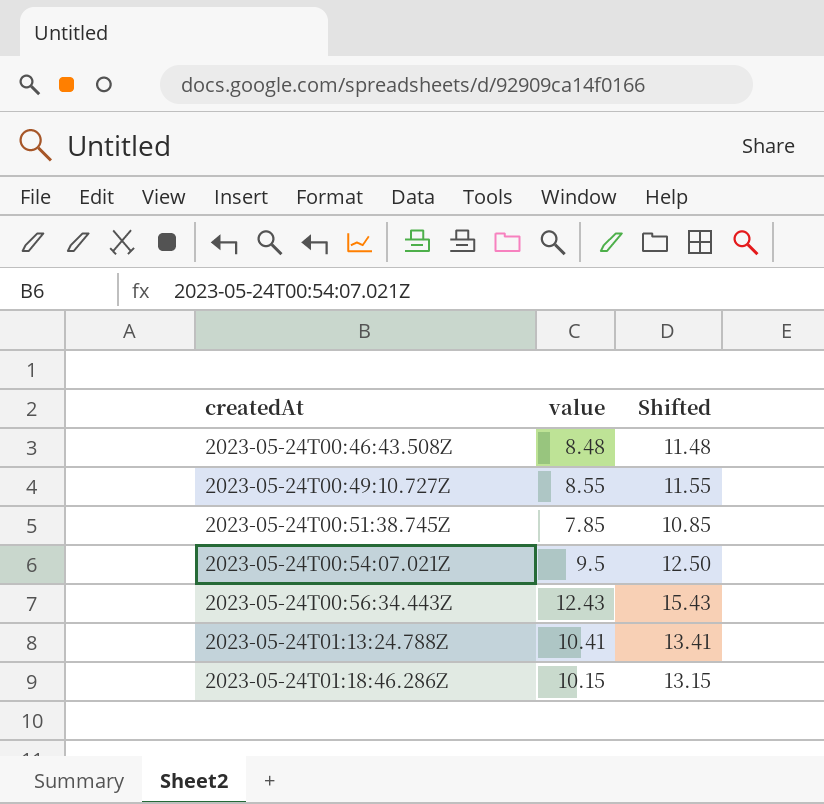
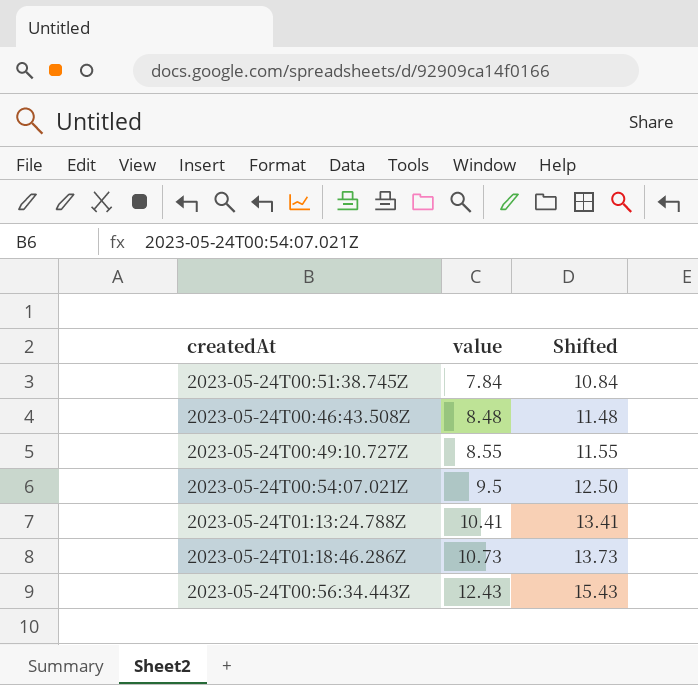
row order: createdAt ascending -> value ascending
2023-05-24T00:51:38.745Z | value: 7.85 -> 7.84
2023-05-24T00:51:38.745Z | Shifted: 10.85 -> 10.84
2023-05-24T01:18:46.286Z | value: 10.15 -> 10.73
2023-05-24T01:18:46.286Z | Shifted: 13.15 -> 13.73

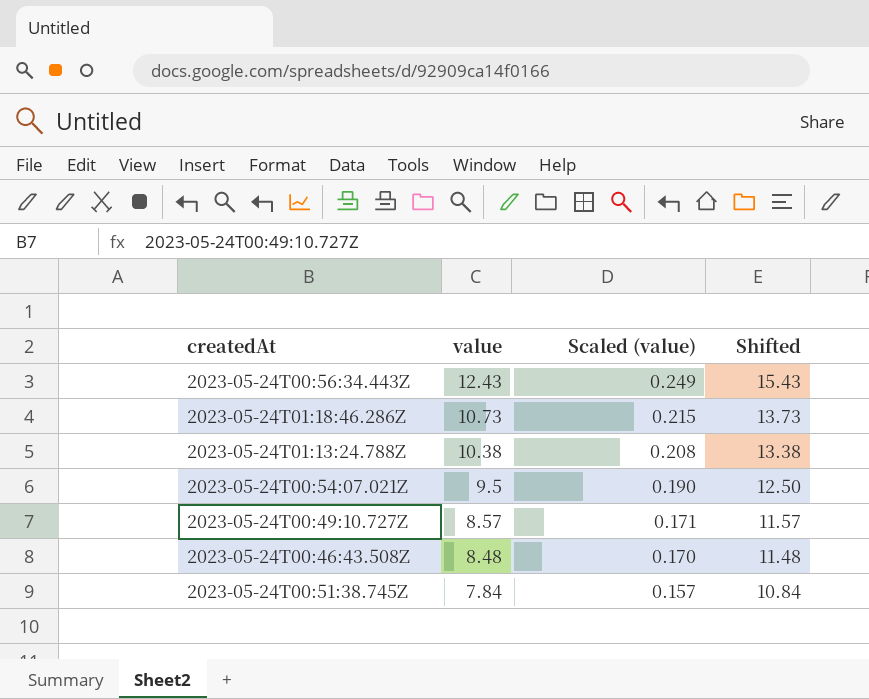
row order: value ascending -> value descending
column Scaled (value) | formula: none -> [value] * 0.02
2023-05-24T01:13:24.788Z | value: 10.41 -> 10.38
2023-05-24T01:13:24.788Z | Shifted: 13.41 -> 13.38
2023-05-24T00:49:10.727Z | value: 8.55 -> 8.57
2023-05-24T00:49:10.727Z | Shifted: 11.55 -> 11.57

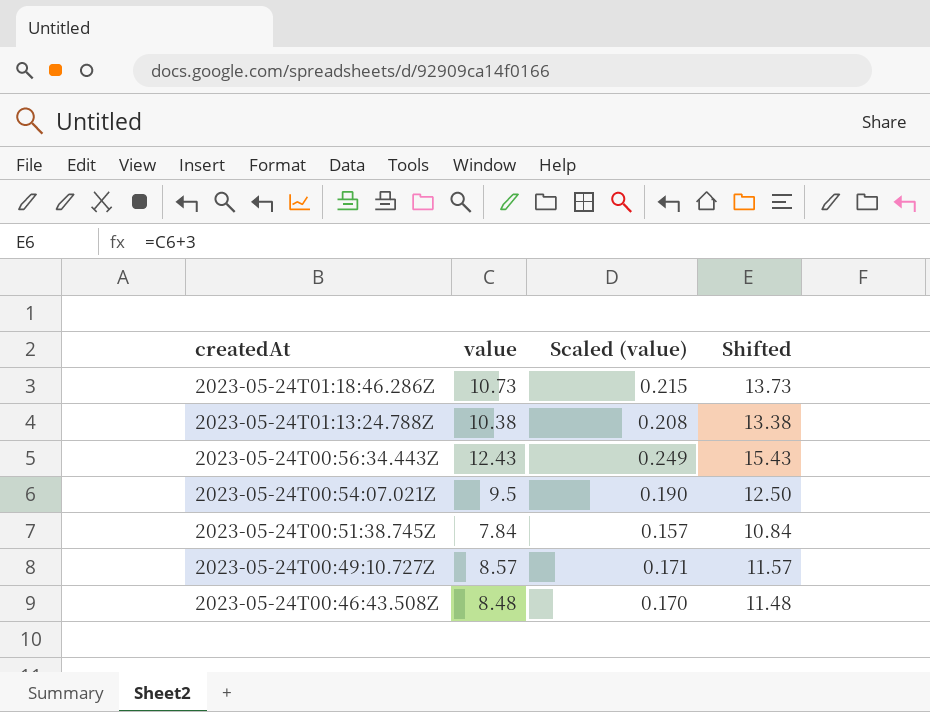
row order: value descending -> createdAt descending

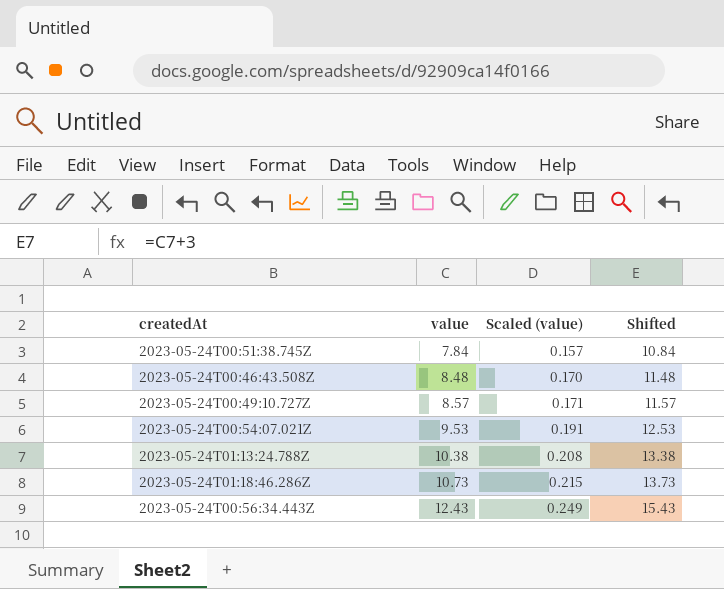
row order: createdAt descending -> value ascending
2023-05-24T00:54:07.021Z | value: 9.5 -> 9.53
2023-05-24T00:54:07.021Z | Scaled (value): 0.190 -> 0.191
2023-05-24T00:54:07.021Z | Shifted: 12.50 -> 12.53

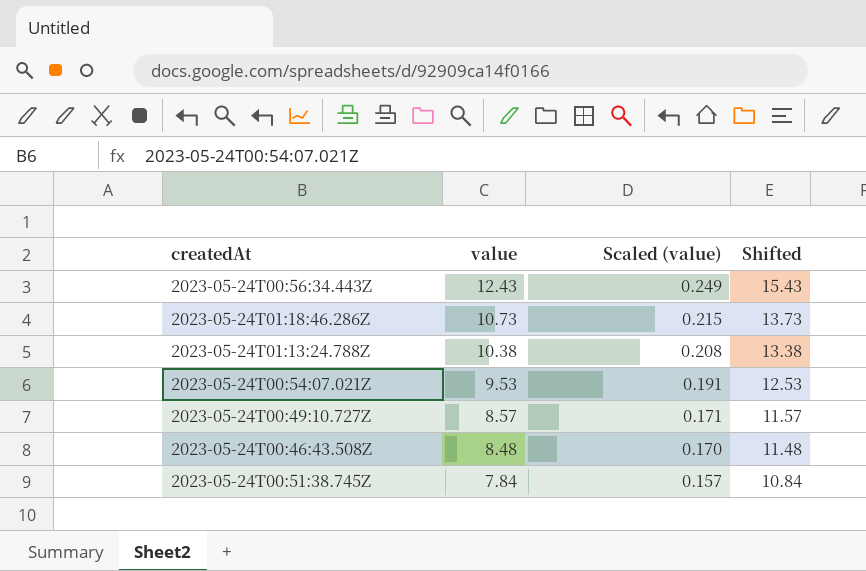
row order: value ascending -> value descending

